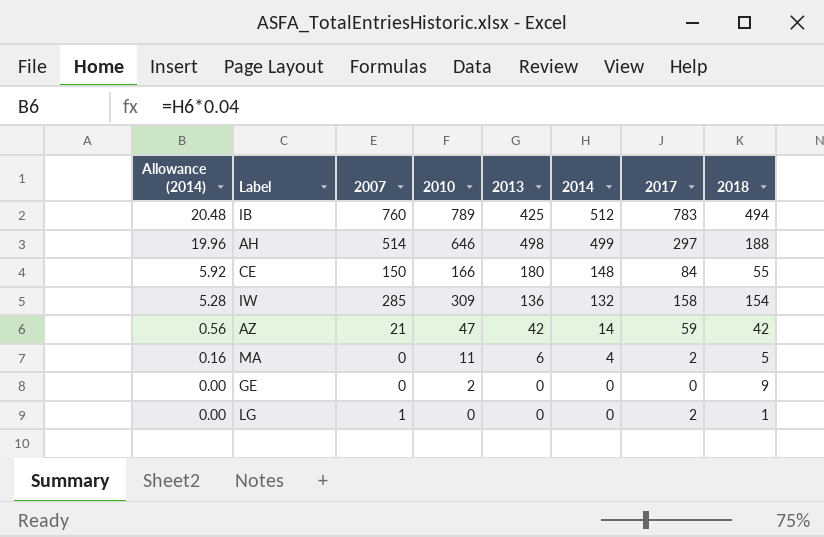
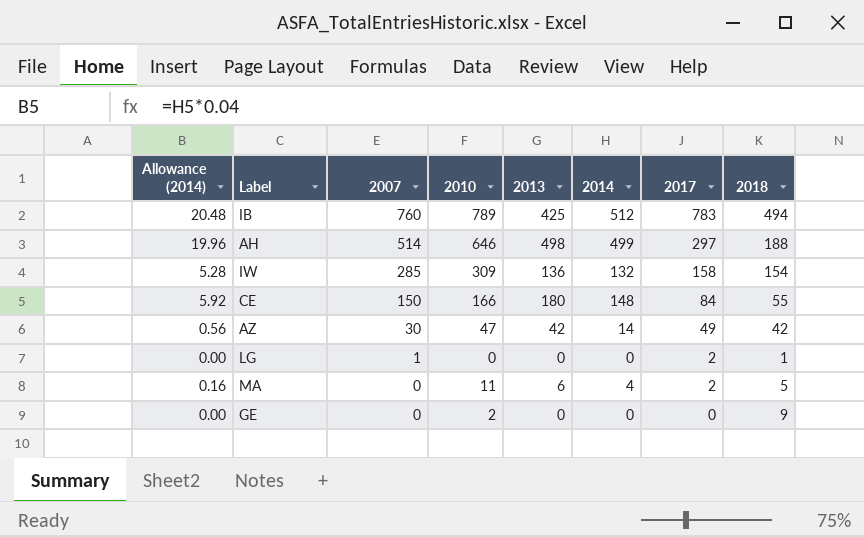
row order: Allowance (2014) descending -> 2007 descending
AZ | 2007: 21 -> 30
AZ | 2017: 59 -> 49

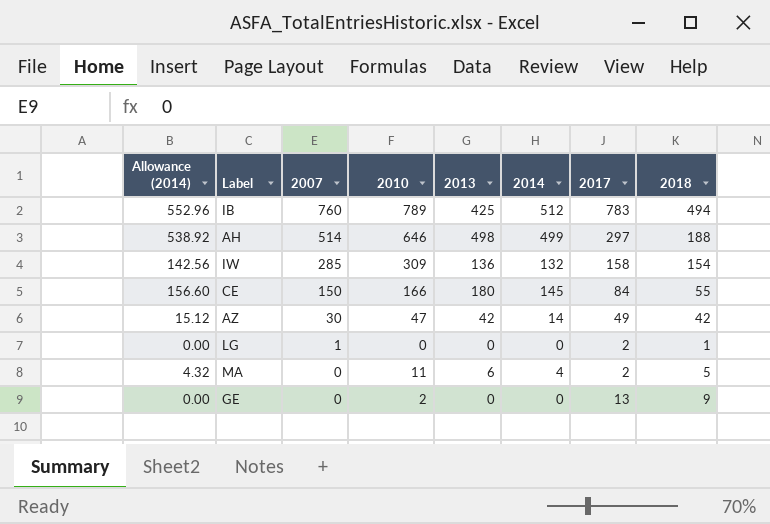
column Allowance (2014) | formula: [2014] * 0.04 -> [2014] * 1.08
CE | 2014: 148 -> 145
GE | 2017: 0 -> 13

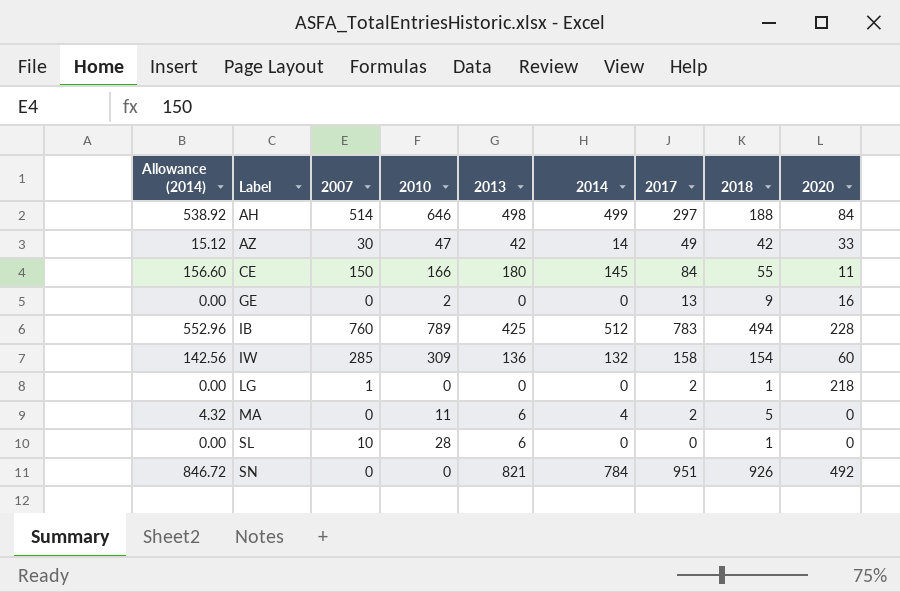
row order: 2007 descending -> Label ascending
column 2020 | position: none -> 9
row SL: none -> 0.00 | 10 | 28 | 6 | 0 | 0 | 1 | 0
row SN: none -> 846.72 | 0 | 0 | 821 | 784 | 951 | 926 | 492

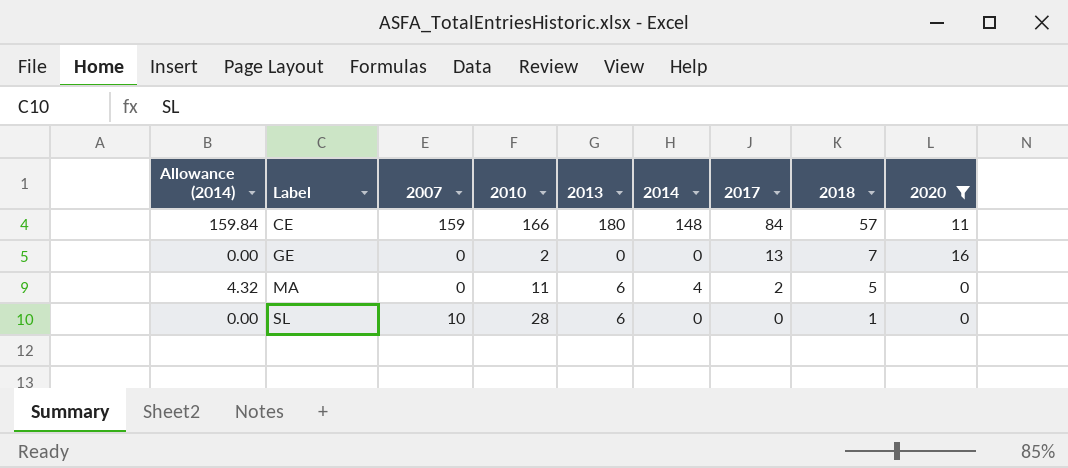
filter: none -> 2020 <= 16
CE | Allowance (2014): 156.60 -> 159.84
CE | 2007: 150 -> 159
CE | 2014: 145 -> 148
CE | 2018: 55 -> 57
GE | 2018: 9 -> 7

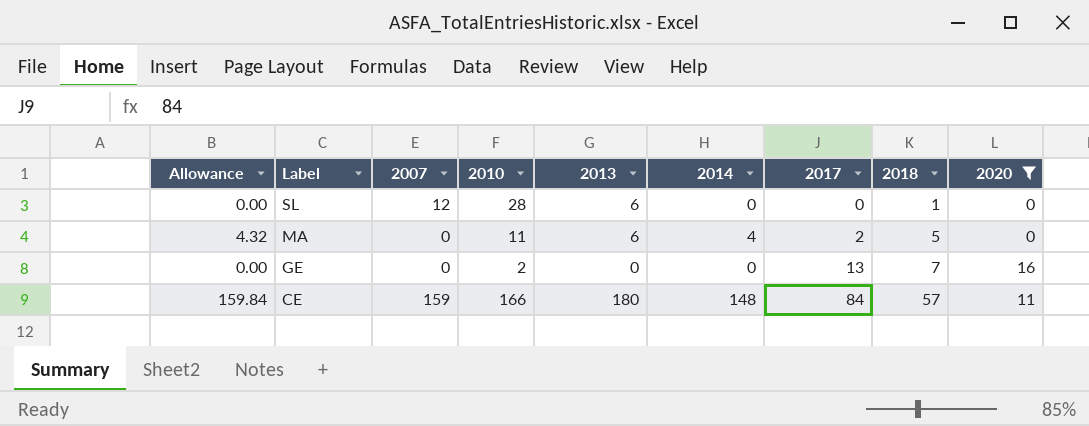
row order: Label ascending -> Label descending
column name: Allowance (2014) -> Allowance
SL | 2007: 10 -> 12

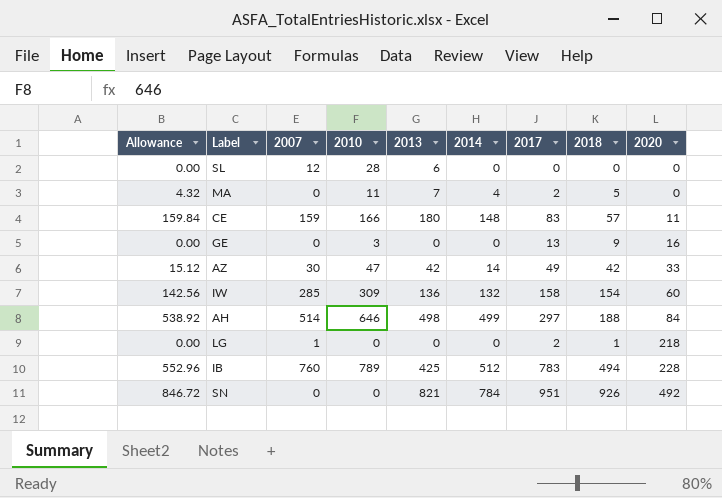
filter: 2020 <= 16 -> none
row order: Label descending -> 2020 ascending
SL | 2018: 1 -> 0
MA | 2013: 6 -> 7
CE | 2017: 84 -> 83
GE | 2010: 2 -> 3
GE | 2018: 7 -> 9

